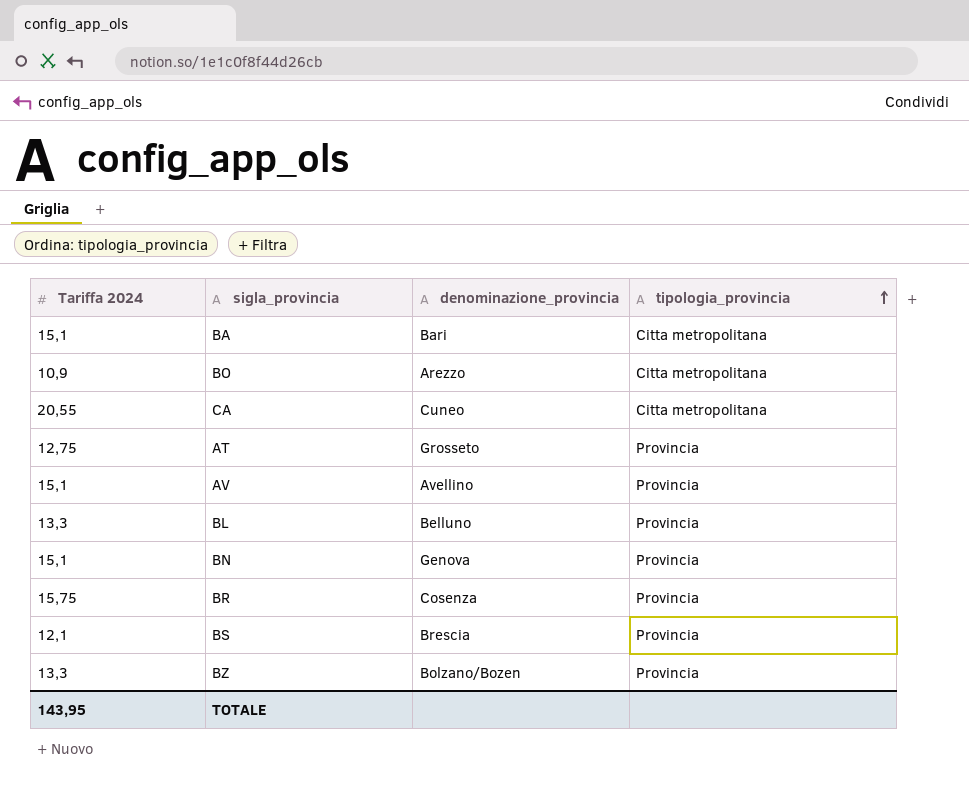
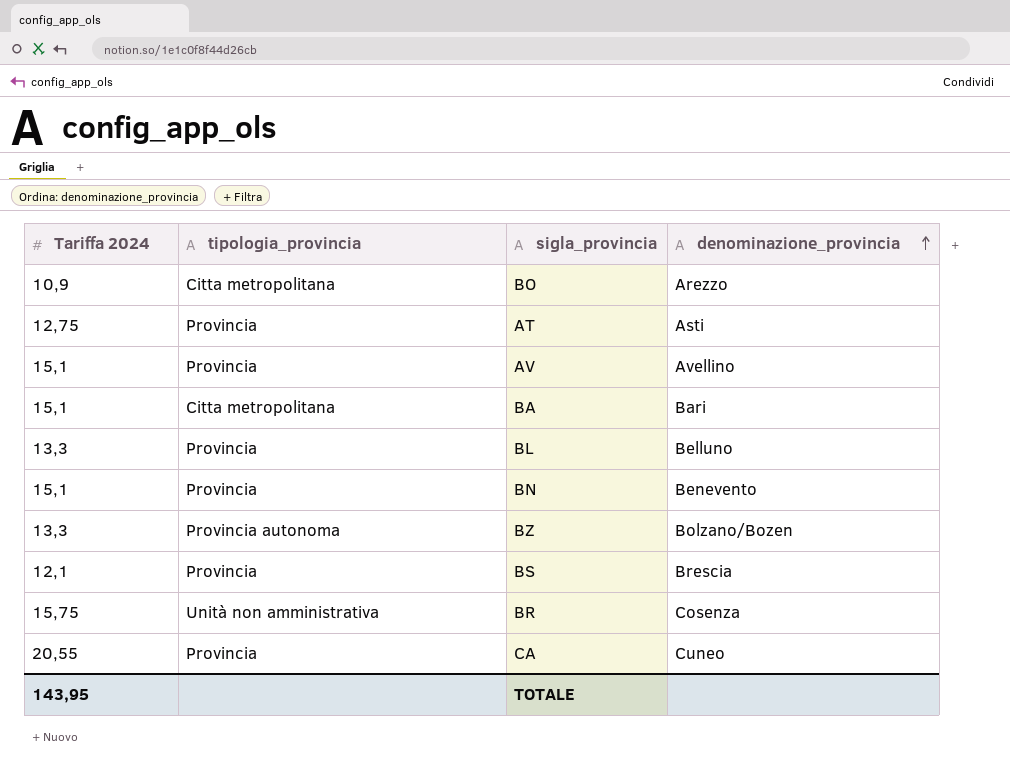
row order: tipologia_provincia ascending -> denominazione_provincia ascending
column tipologia_provincia | position: 4 -> 2
AT | denominazione_provincia: Grosseto -> Asti
BN | denominazione_provincia: Genova -> Benevento
BZ | tipologia_provincia: Provincia -> Provincia autonoma
BR | tipologia_provincia: Provincia -> Unità non amministrativa
CA | tipologia_provincia: Citta metropolitana -> Provincia

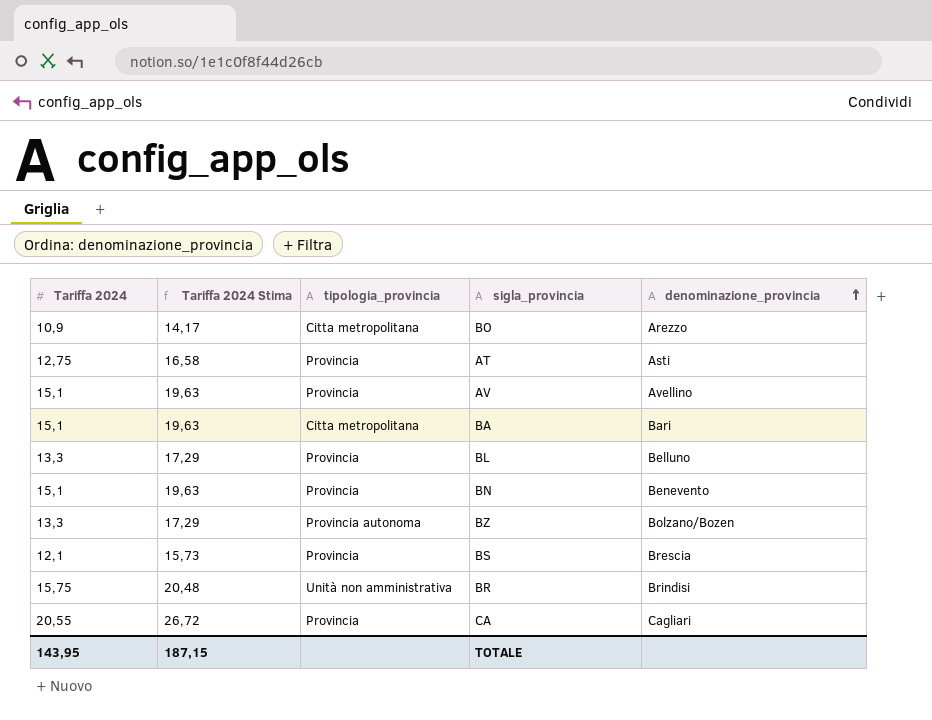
column Tariffa 2024 Stima | formula: none -> [Tariffa 2024] * 1,3
BR | denominazione_provincia: Cosenza -> Brindisi
CA | denominazione_provincia: Cuneo -> Cagliari

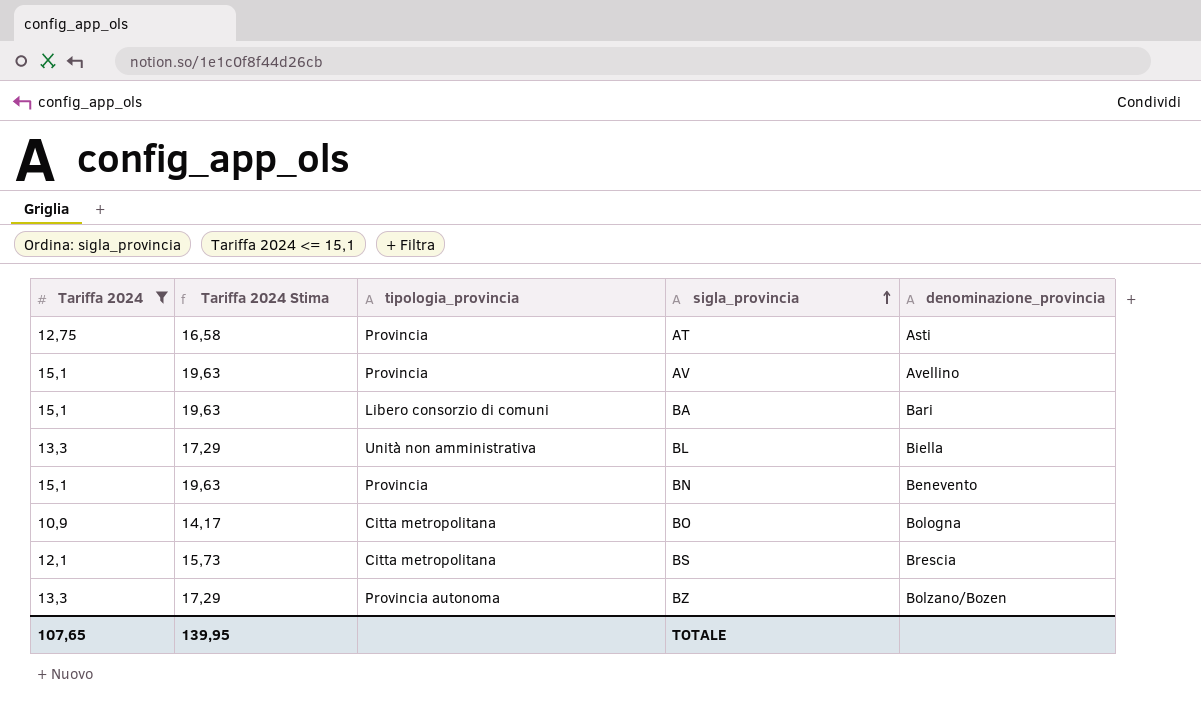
filter: none -> Tariffa 2024 <= 15,1
row order: denominazione_provincia ascending -> sigla_provincia ascending
BA | tipologia_provincia: Citta metropolitana -> Libero consorzio di comuni
BL | tipologia_provincia: Provincia -> Unità non amministrativa
BL | denominazione_provincia: Belluno -> Biella
BO | denominazione_provincia: Arezzo -> Bologna
BS | tipologia_provincia: Provincia -> Citta metropolitana
TOTALE | Tariffa 2024: 143,95 -> 107,65
TOTALE | Tariffa 2024 Stima: 187,15 -> 139,95

